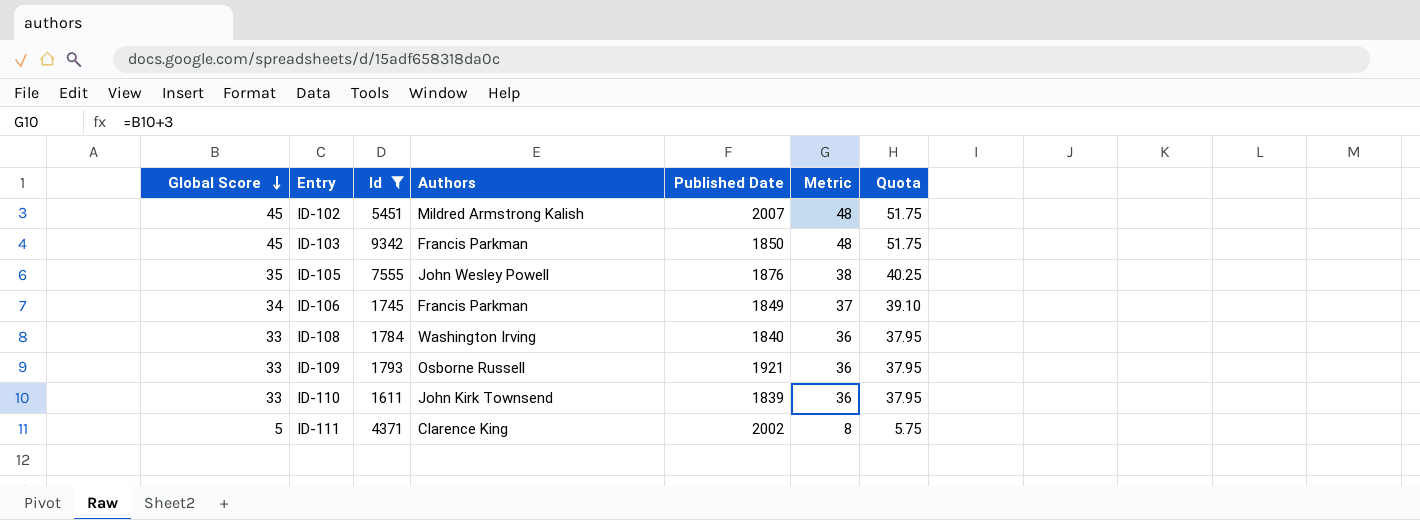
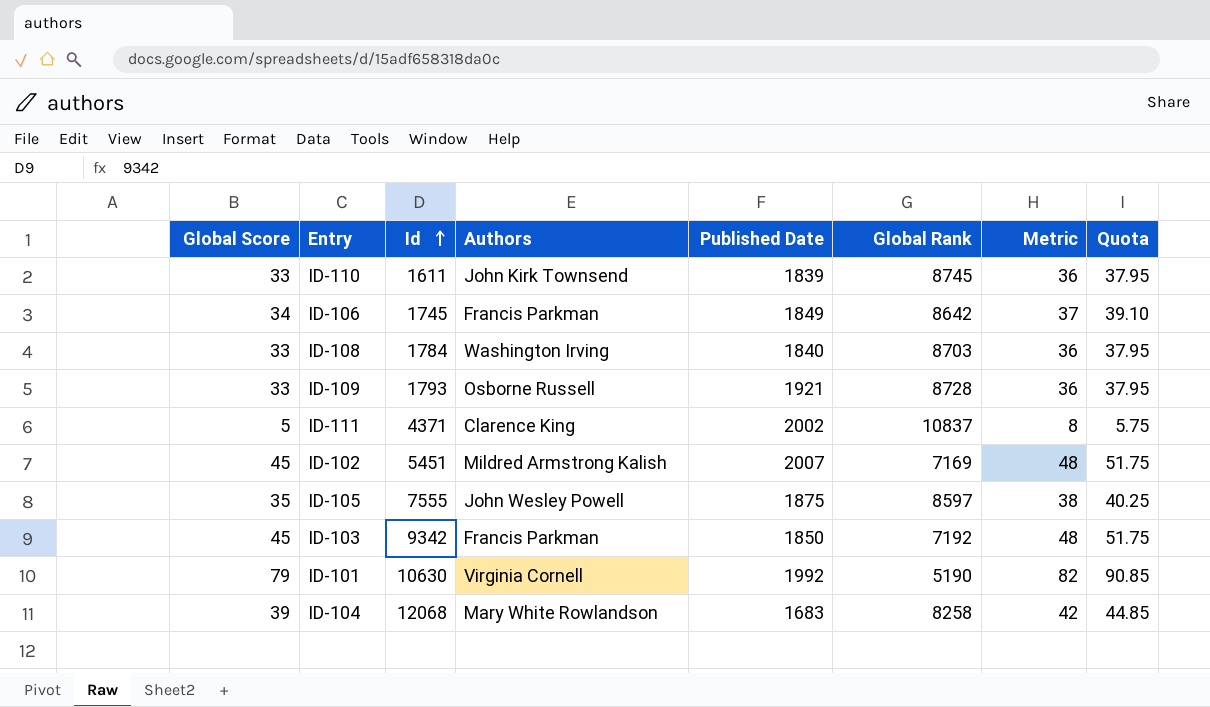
filter: Id <= 9342 -> none
row order: Global Score descending -> Id ascending
column Global Rank | position: none -> 6
ID-105 | Published Date: 1876 -> 1875

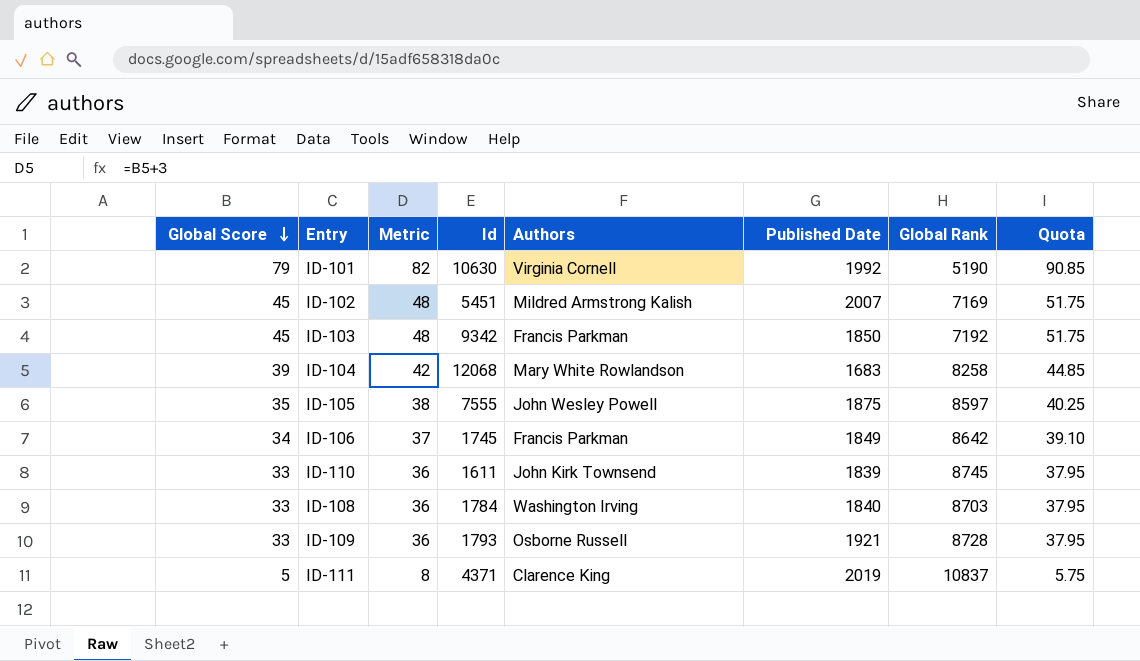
row order: Id ascending -> Global Score descending
column Metric | position: 7 -> 3
ID-111 | Published Date: 2002 -> 2019

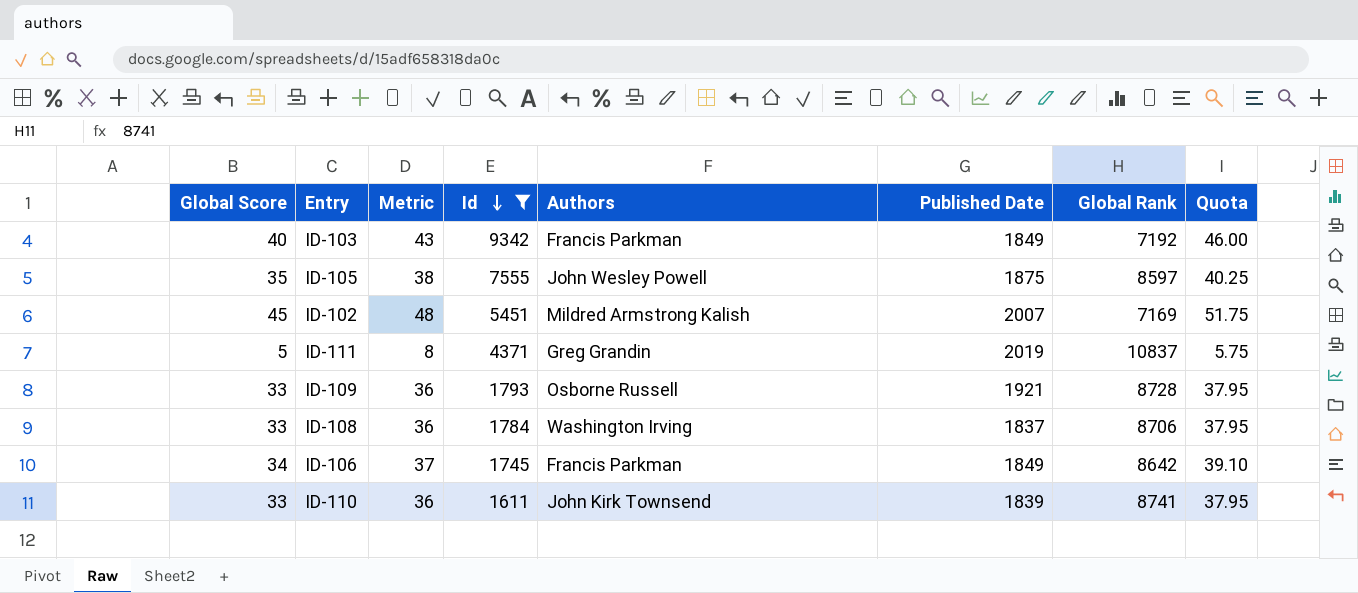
filter: none -> Id <= 9342
row order: Global Score descending -> Id descending
ID-103 | Global Score: 45 -> 40
ID-103 | Metric: 48 -> 43
ID-103 | Published Date: 1850 -> 1849
ID-103 | Quota: 51.75 -> 46.00
ID-111 | Authors: Clarence King -> Greg Grandin
ID-108 | Published Date: 1840 -> 1837
ID-108 | Global Rank: 8703 -> 8706
ID-110 | Global Rank: 8745 -> 8741

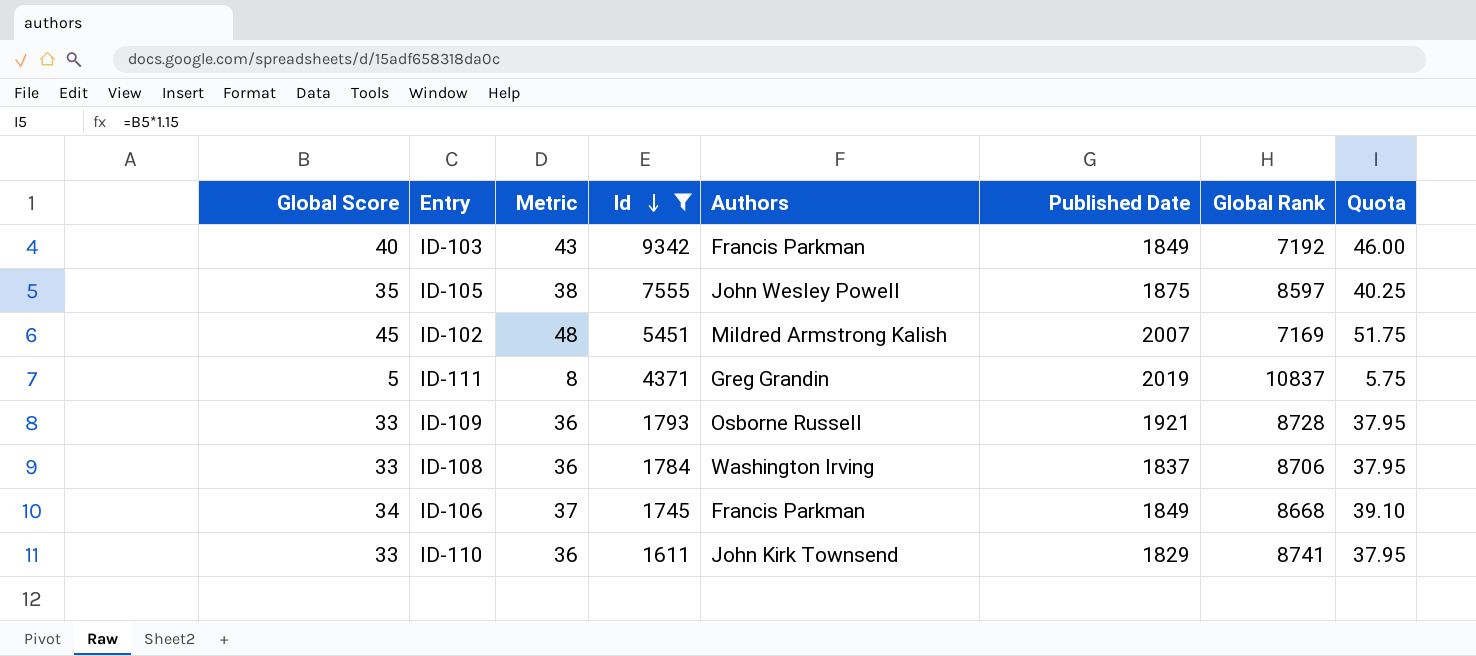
ID-106 | Global Rank: 8642 -> 8668
ID-110 | Published Date: 1839 -> 1829

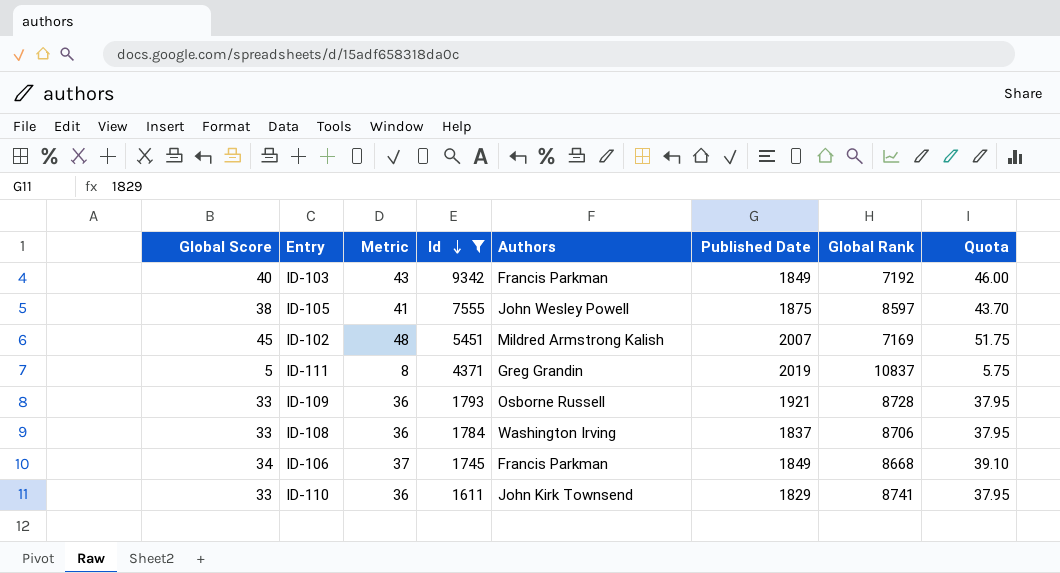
ID-105 | Global Score: 35 -> 38
ID-105 | Metric: 38 -> 41
ID-105 | Quota: 40.25 -> 43.70

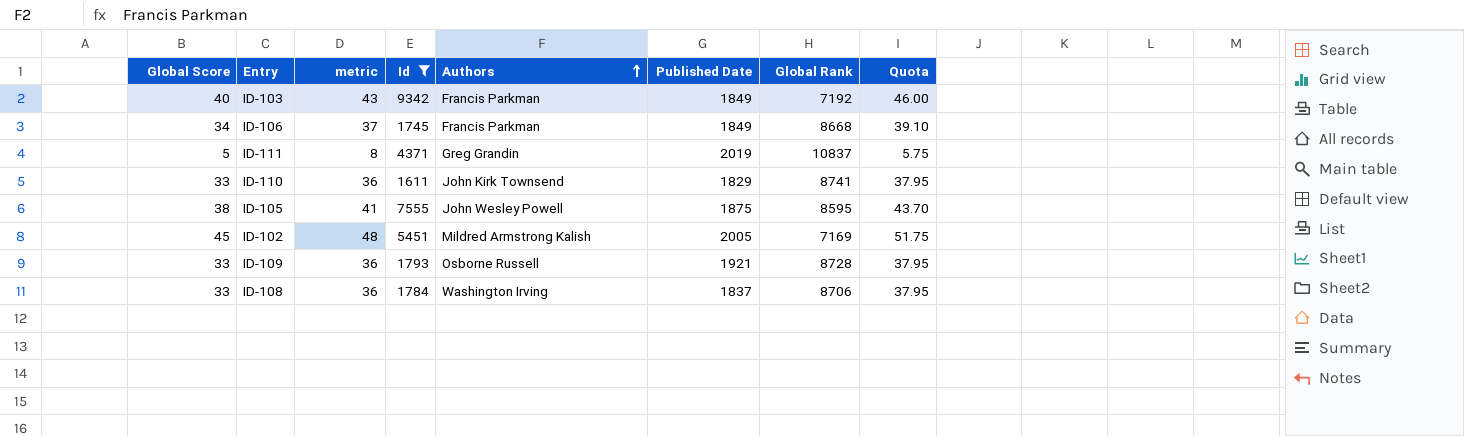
row order: Id descending -> Authors ascending
column name: Metric -> metric
ID-105 | Global Rank: 8597 -> 8595
ID-102 | Published Date: 2007 -> 2005

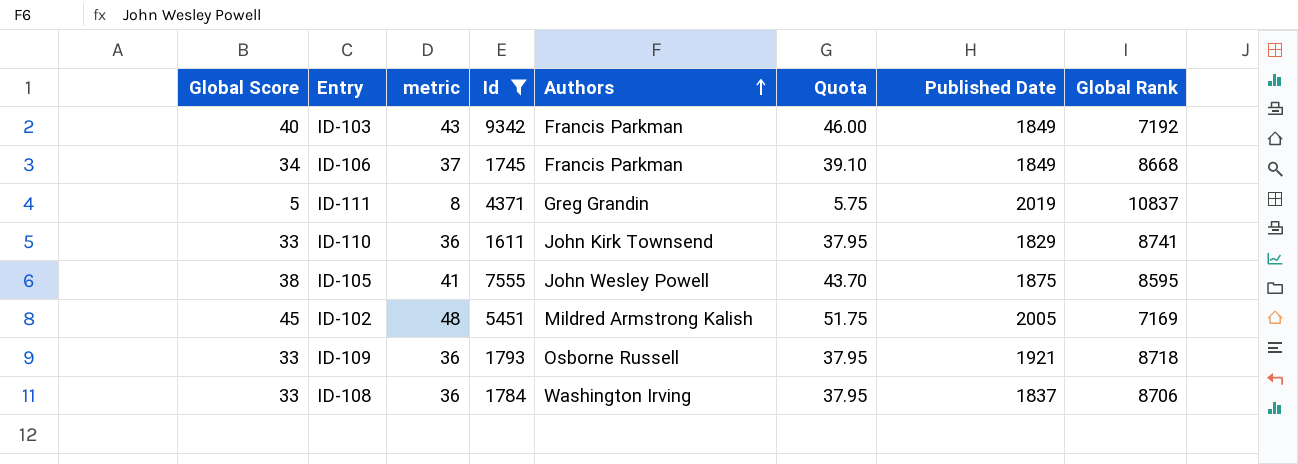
column Quota | position: 8 -> 6
ID-109 | Global Rank: 8728 -> 8718

